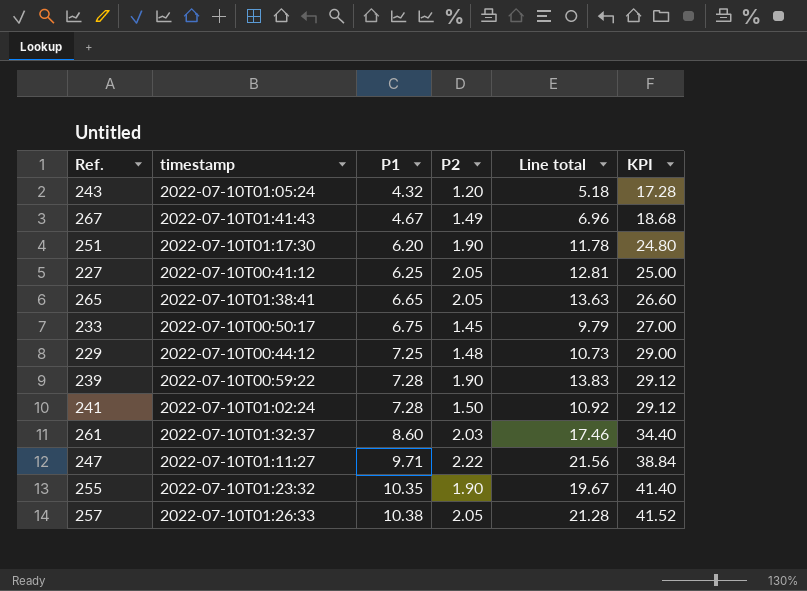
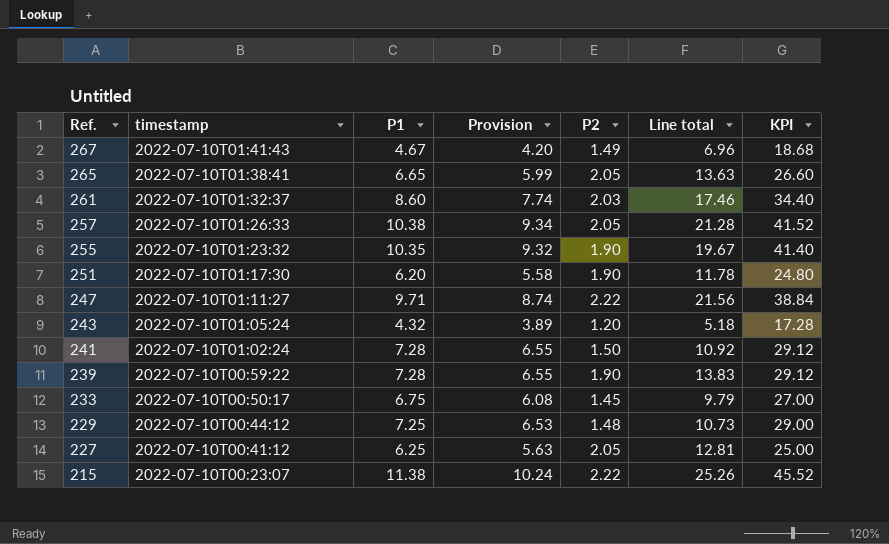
row order: P1 ascending -> Ref. descending
column Provision | formula: none -> [P1] * 0.9
row 215: none -> 2022-07-10T00:23:07 | 11.38 | 10.24 | 2.22 | 25.26 | 45.52

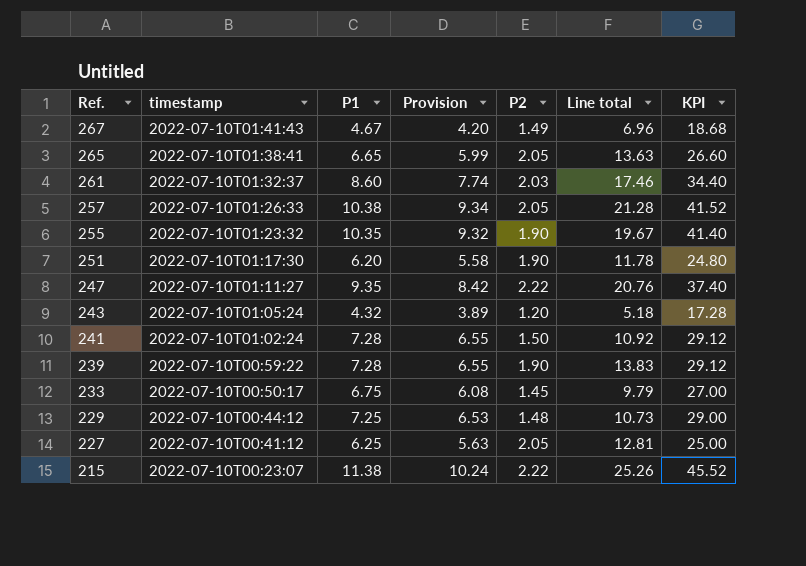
247 | P1: 9.71 -> 9.35
247 | Provision: 8.74 -> 8.42
247 | Line total: 21.56 -> 20.76
247 | KPI: 38.84 -> 37.40

